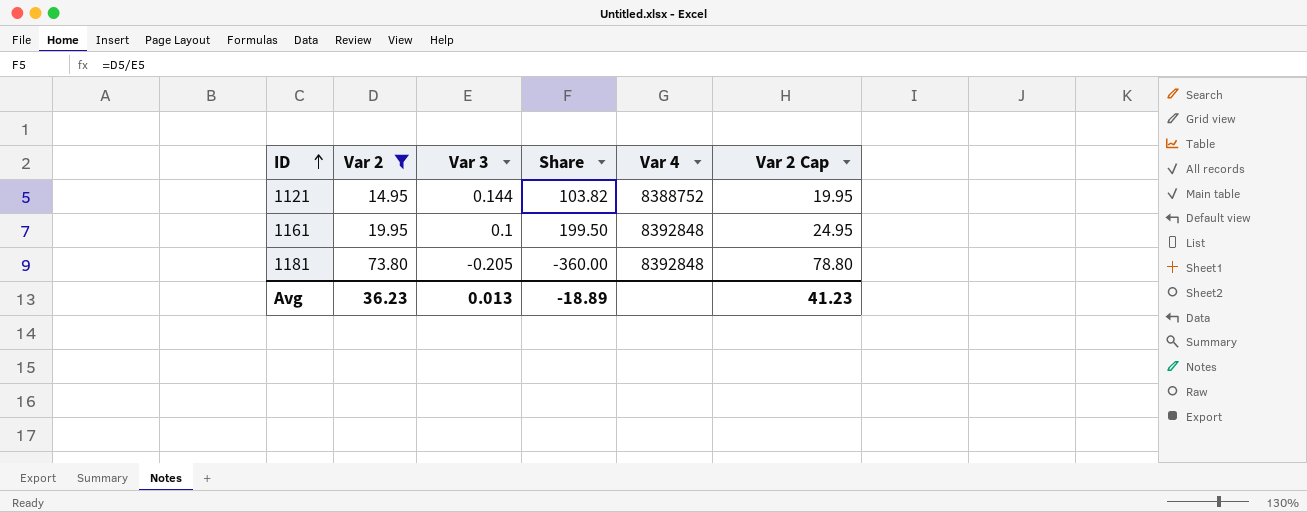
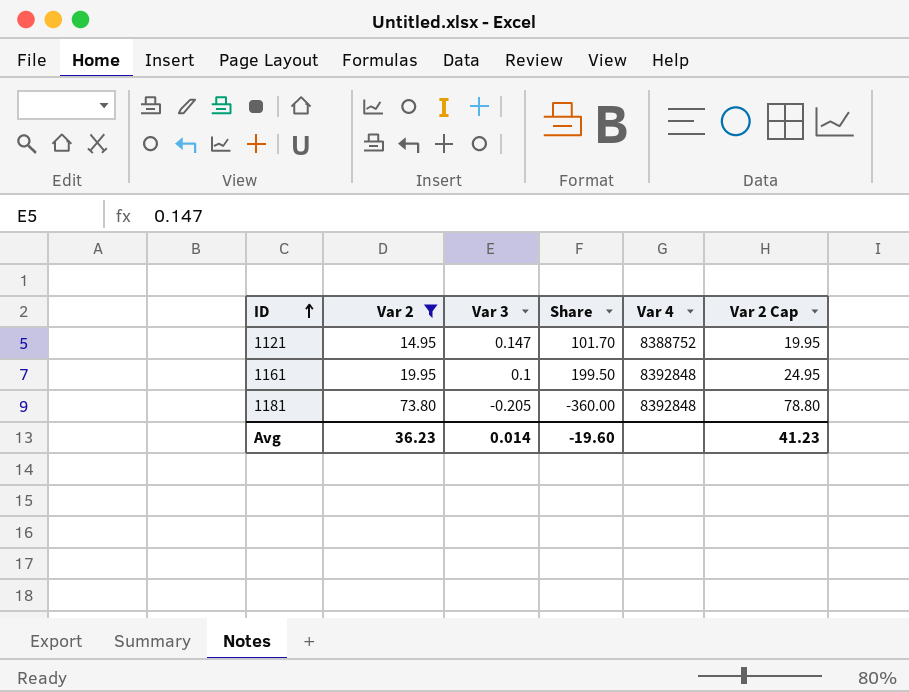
1121 | Var 3: 0.144 -> 0.147
1121 | Share: 103.82 -> 101.70
Avg | Var 3: 0.013 -> 0.014
Avg | Share: -18.89 -> -19.60

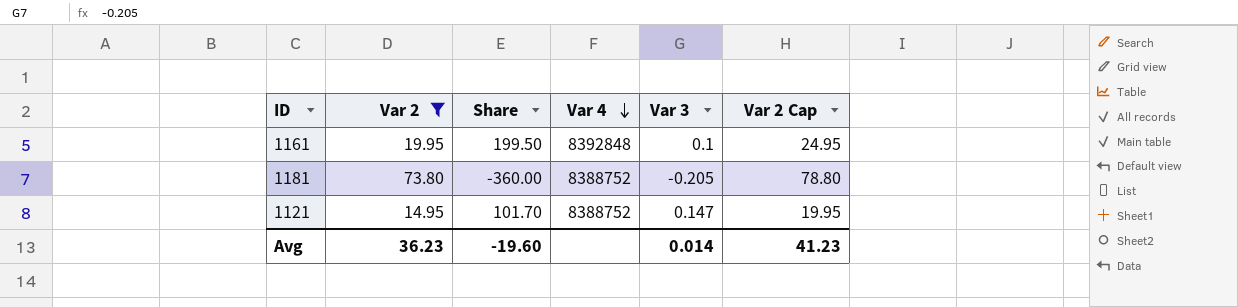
row order: ID ascending -> Var 4 descending
column Var 3 | position: 3 -> 5
1181 | Var 4: 8392848 -> 8388752

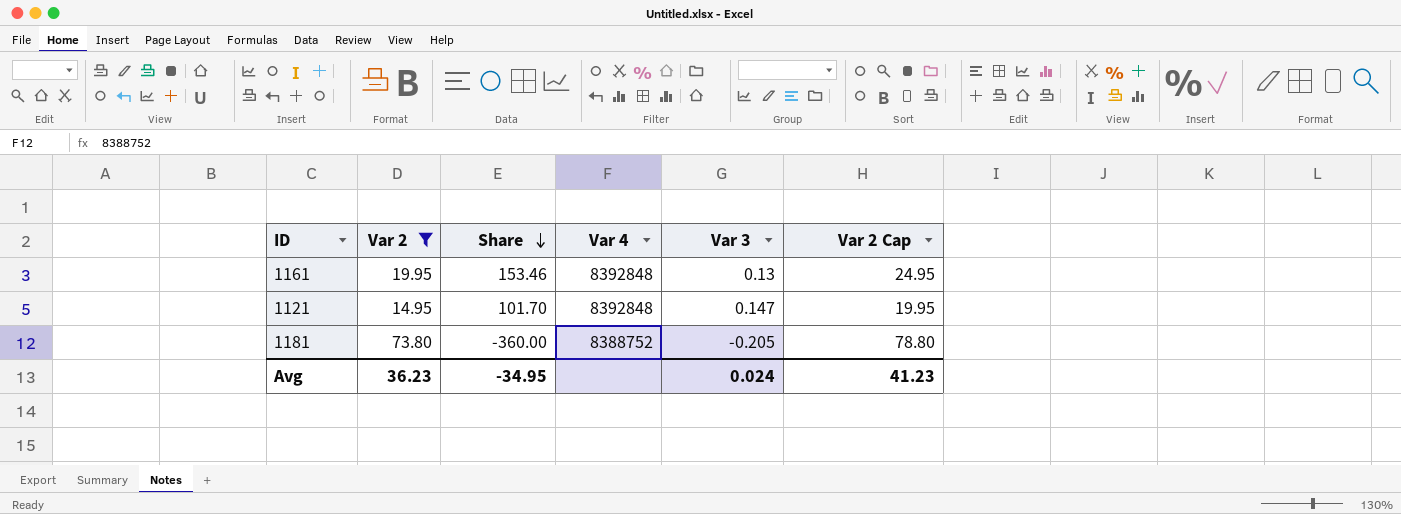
row order: Var 4 descending -> Share descending
1161 | Share: 199.50 -> 153.46
1161 | Var 3: 0.1 -> 0.13
1121 | Var 4: 8388752 -> 8392848
Avg | Share: -19.60 -> -34.95
Avg | Var 3: 0.014 -> 0.024

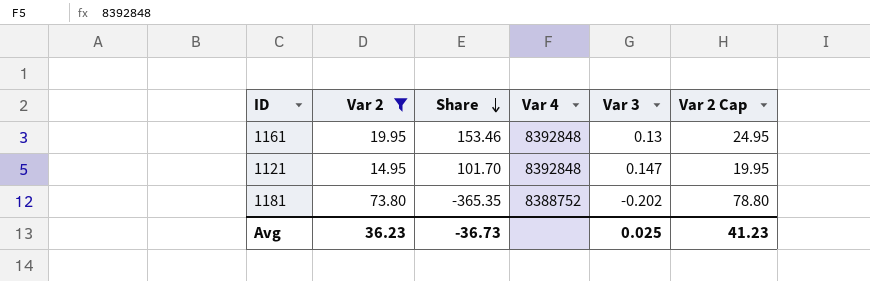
1181 | Share: -360.00 -> -365.35
1181 | Var 3: -0.205 -> -0.202
Avg | Share: -34.95 -> -36.73
Avg | Var 3: 0.024 -> 0.025

